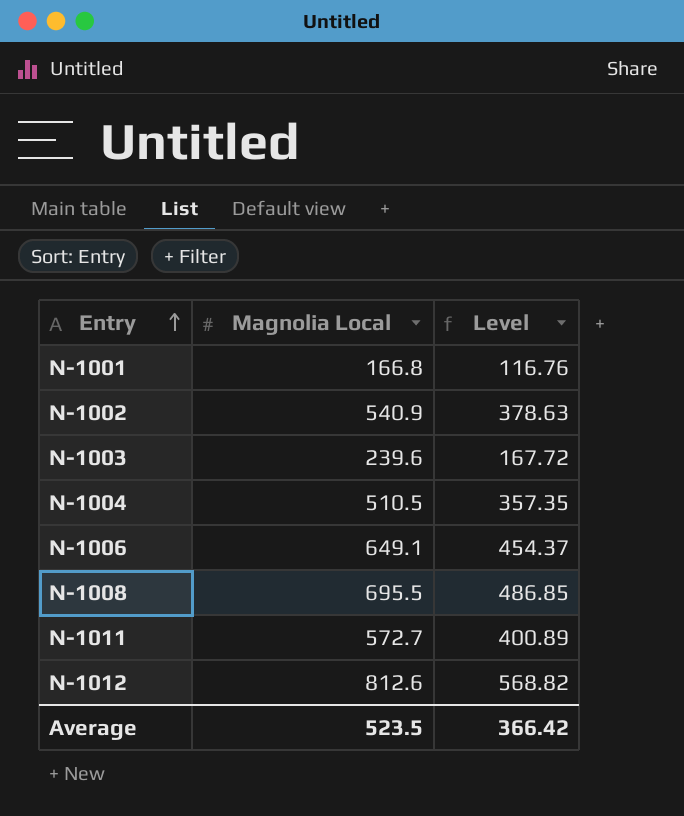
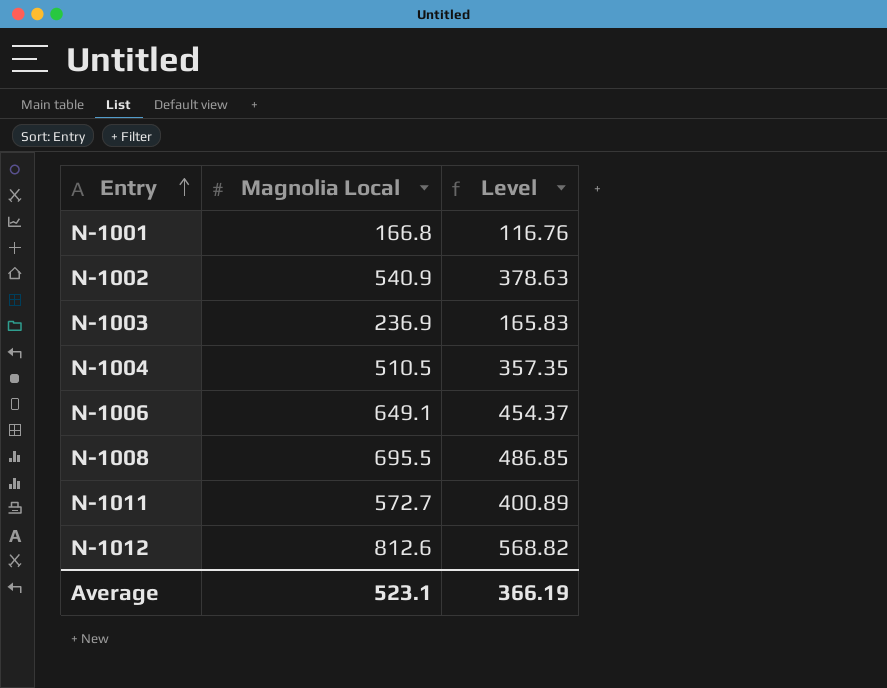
N-1003 | Magnolia Local: 239.6 -> 236.9
N-1003 | Level: 167.72 -> 165.83
Average | Magnolia Local: 523.5 -> 523.1
Average | Level: 366.42 -> 366.19

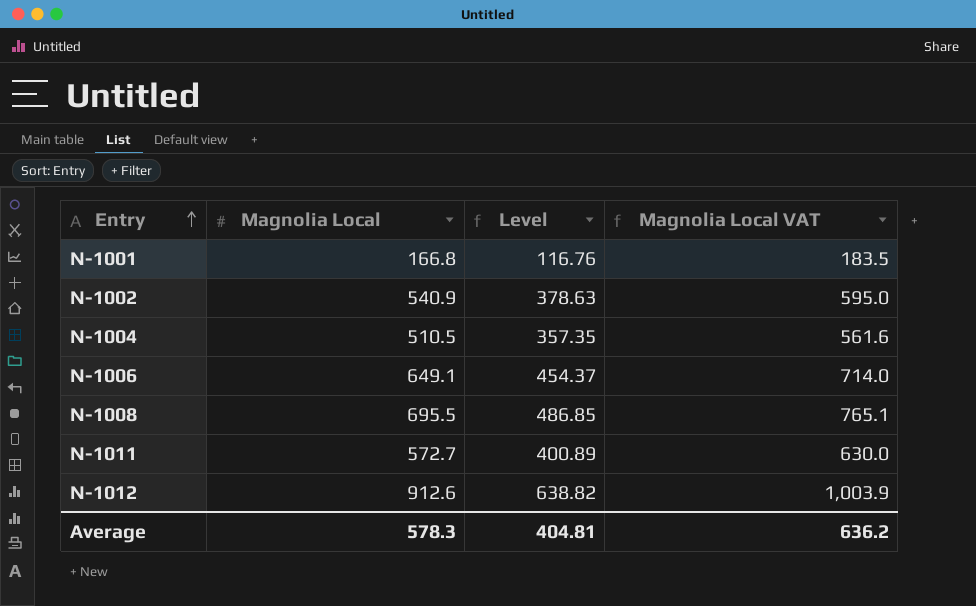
column Magnolia Local VAT | formula: none -> [Magnolia Local] * 1.1
row N-1003: 236.9 | 165.83 -> none
N-1012 | Magnolia Local: 812.6 -> 912.6
N-1012 | Level: 568.82 -> 638.82
Average | Magnolia Local: 523.1 -> 578.3
Average | Level: 366.19 -> 404.81

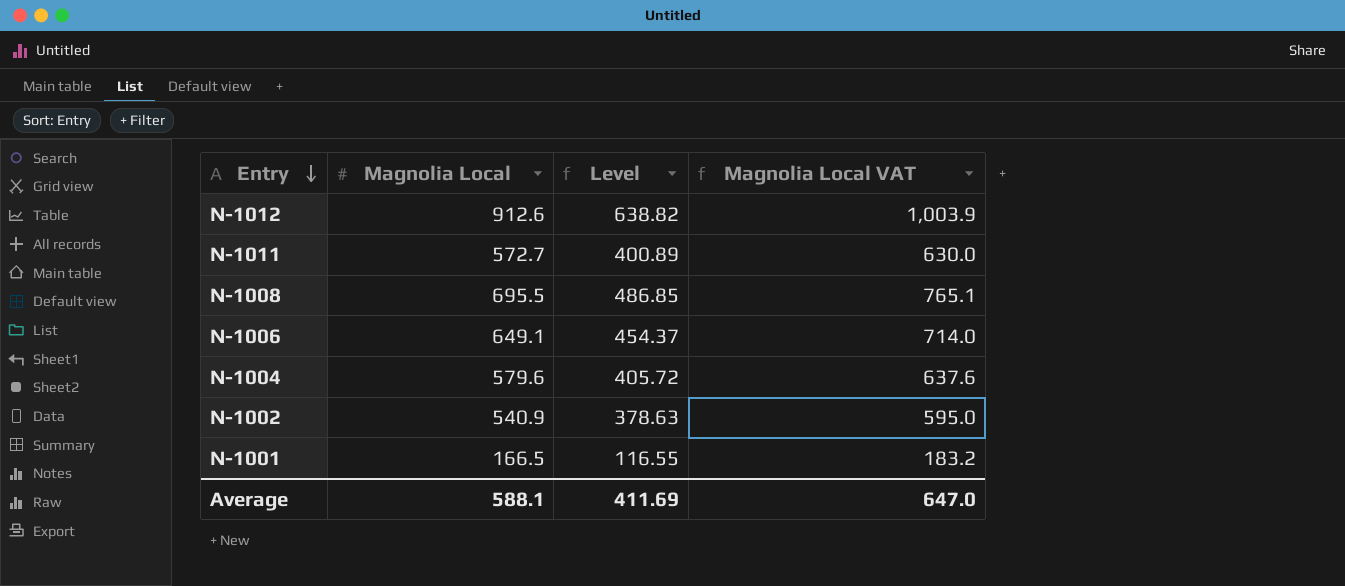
row order: Entry ascending -> Entry descending
N-1004 | Magnolia Local: 510.5 -> 579.6
N-1004 | Level: 357.35 -> 405.72
N-1004 | Magnolia Local VAT: 561.6 -> 637.6
N-1001 | Magnolia Local: 166.8 -> 166.5
N-1001 | Level: 116.76 -> 116.55
N-1001 | Magnolia Local VAT: 183.5 -> 183.2
Average | Magnolia Local: 578.3 -> 588.1
Average | Level: 404.81 -> 411.69
Average | Magnolia Local VAT: 636.2 -> 647.0

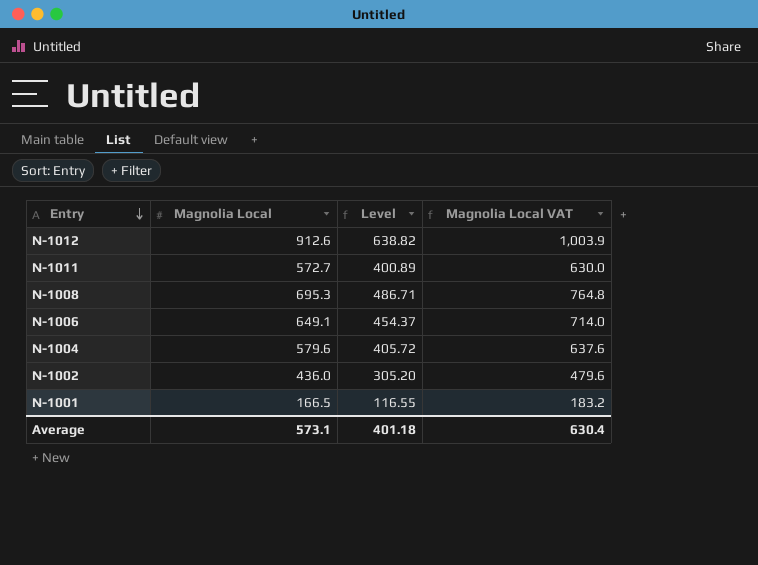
N-1008 | Magnolia Local: 695.5 -> 695.3
N-1008 | Level: 486.85 -> 486.71
N-1008 | Magnolia Local VAT: 765.1 -> 764.8
N-1002 | Magnolia Local: 540.9 -> 436.0
N-1002 | Level: 378.63 -> 305.20
N-1002 | Magnolia Local VAT: 595.0 -> 479.6
Average | Magnolia Local: 588.1 -> 573.1
Average | Level: 411.69 -> 401.18
Average | Magnolia Local VAT: 647.0 -> 630.4

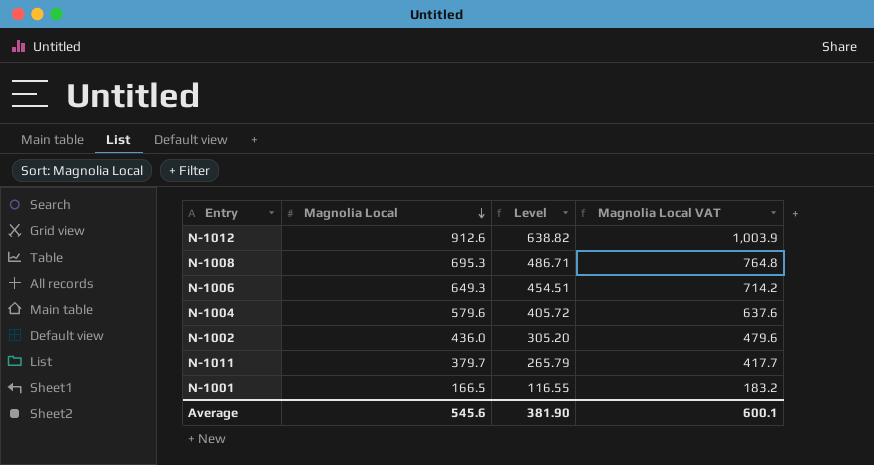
row order: Entry descending -> Magnolia Local descending
N-1006 | Magnolia Local: 649.1 -> 649.3
N-1006 | Level: 454.37 -> 454.51
N-1006 | Magnolia Local VAT: 714.0 -> 714.2
N-1011 | Magnolia Local: 572.7 -> 379.7
N-1011 | Level: 400.89 -> 265.79
N-1011 | Magnolia Local VAT: 630.0 -> 417.7
Average | Magnolia Local: 573.1 -> 545.6
Average | Level: 401.18 -> 381.90
Average | Magnolia Local VAT: 630.4 -> 600.1

